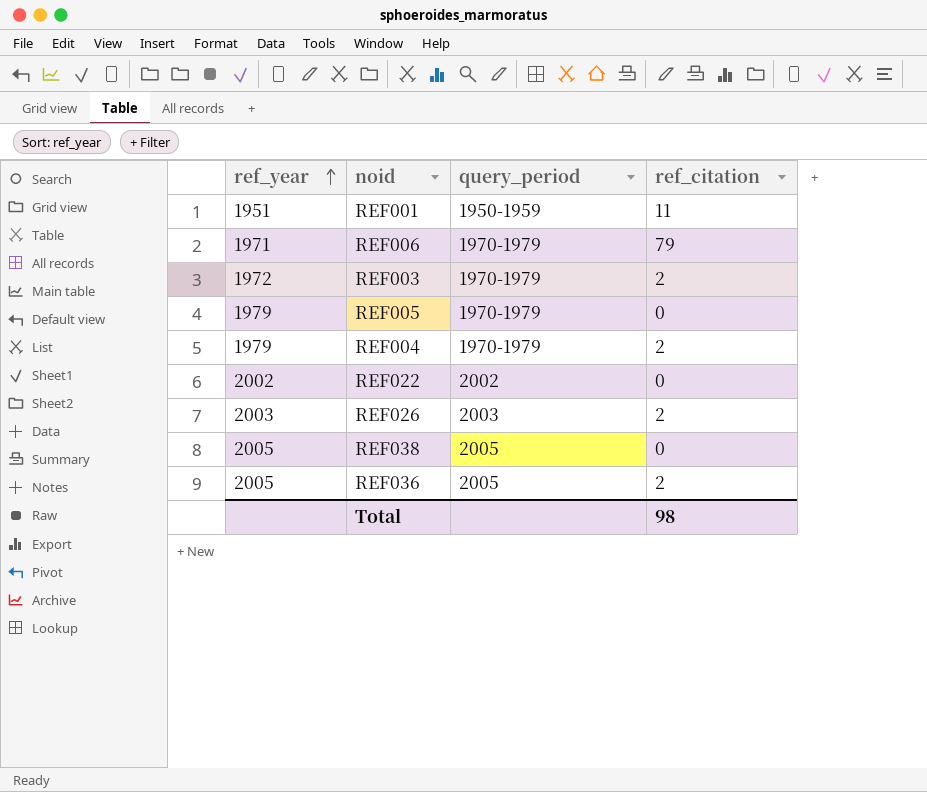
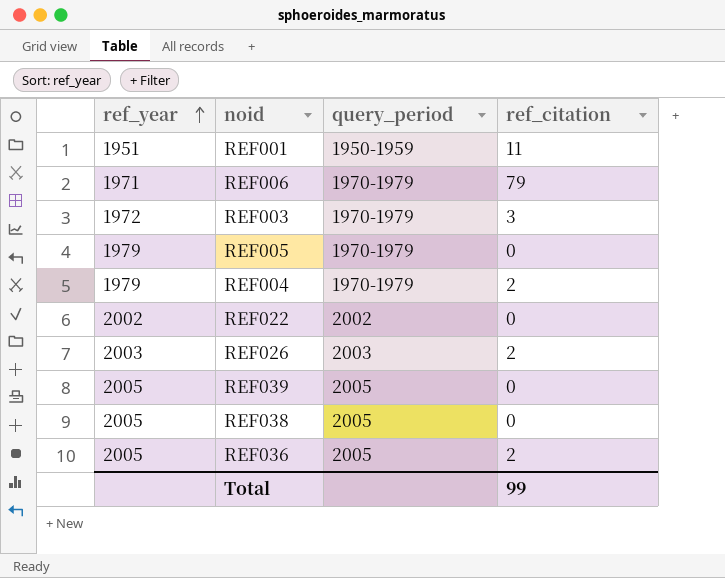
REF003 | ref_citation: 2 -> 3
row REF039: none -> 2005 | 2005 | 0
Total | ref_citation: 98 -> 99

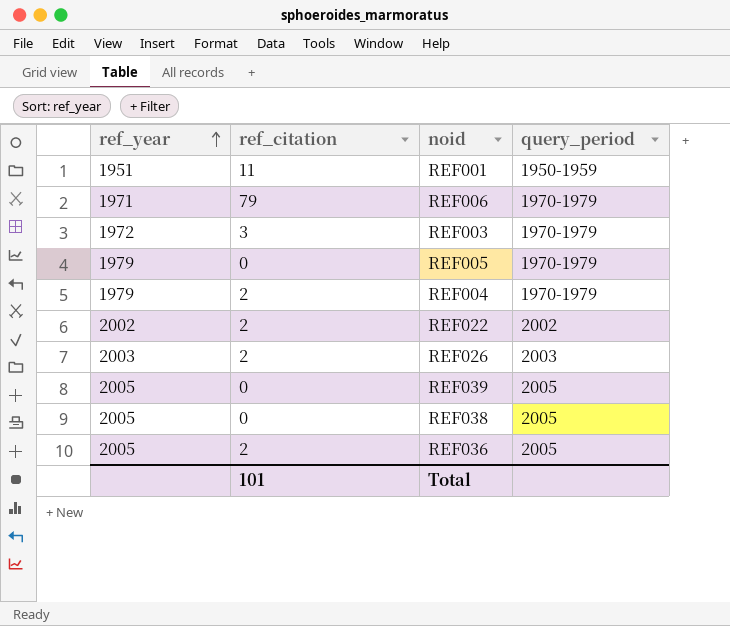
column ref_citation | position: 4 -> 2
REF022 | ref_citation: 0 -> 2
Total | ref_citation: 99 -> 101

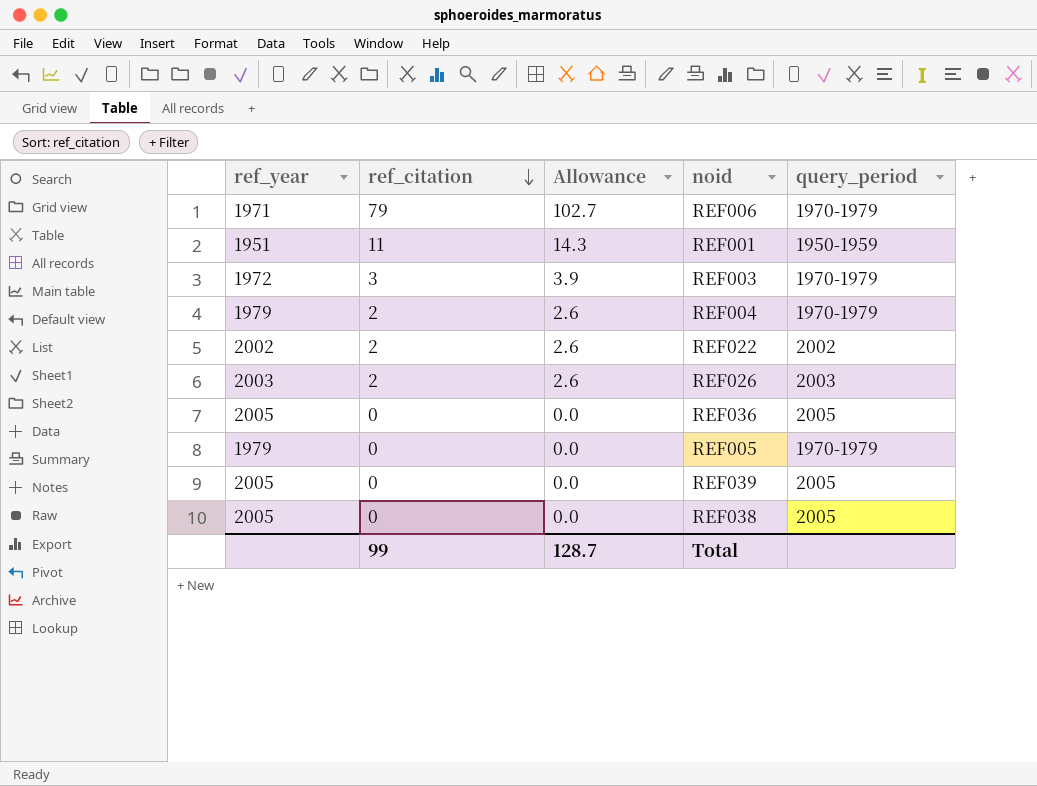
row order: ref_year ascending -> ref_citation descending
column Allowance | formula: none -> [ref_citation] * 1.3
REF036 | ref_citation: 2 -> 0
Total | ref_citation: 101 -> 99

